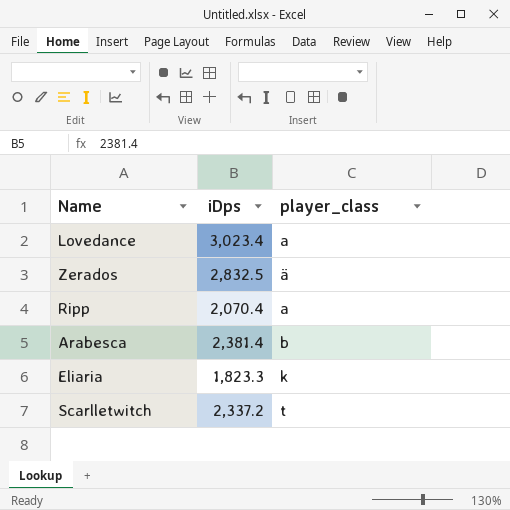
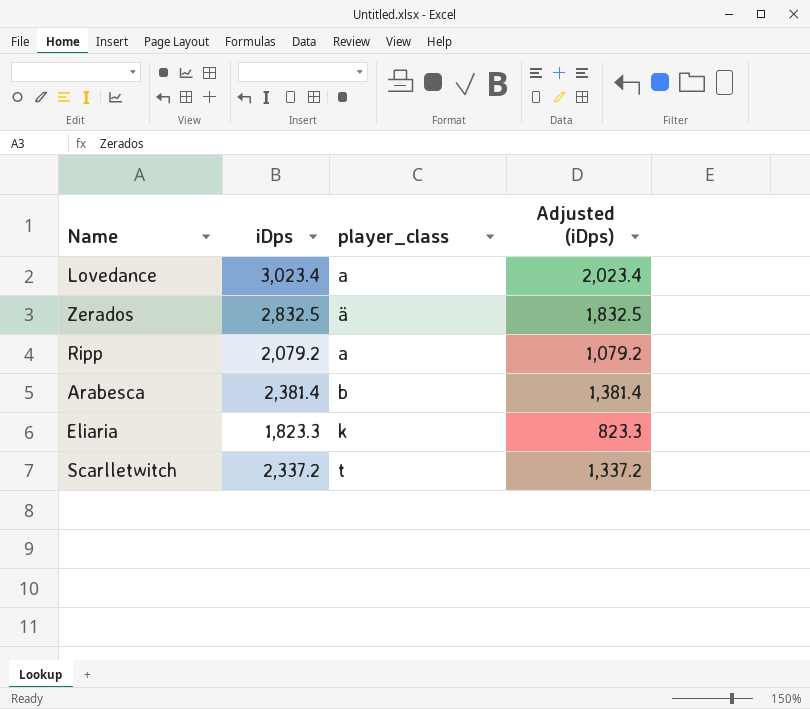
column Adjusted (iDps) | formula: none -> [iDps] - 1000
Ripp | iDps: 2,070.4 -> 2,079.2

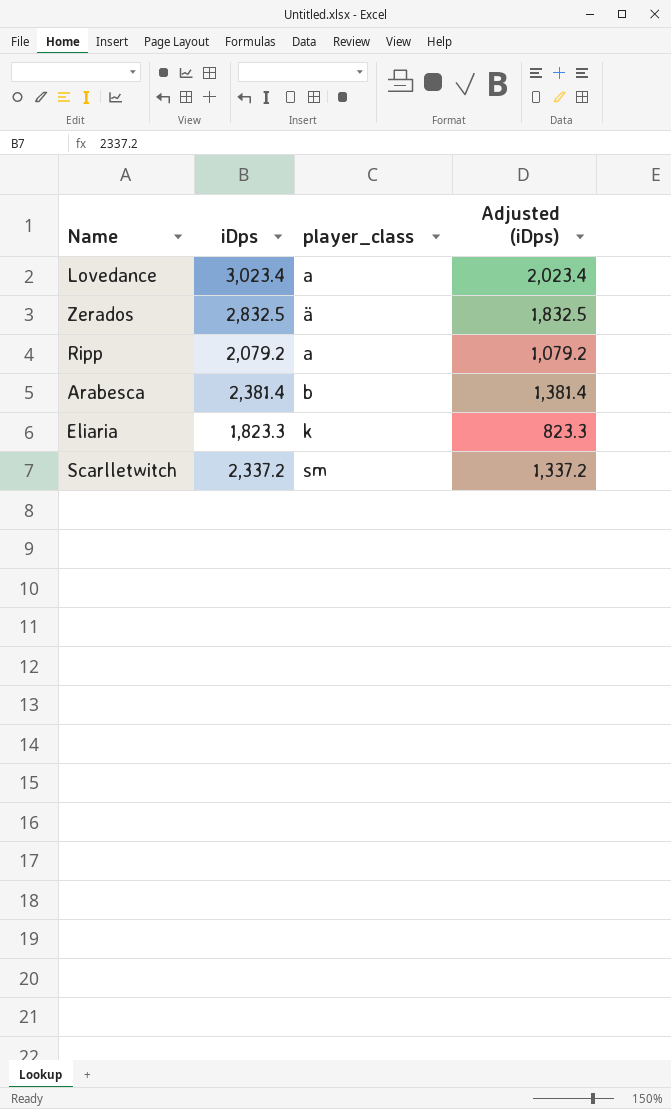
Scarlletwitch | player_class: t -> sm

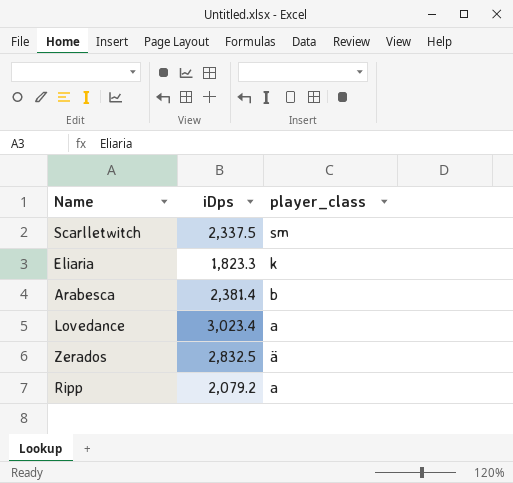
row order: player_class ascending -> player_class descending
column Adjusted (iDps) | formula: [iDps] - 1000 -> none
Scarlletwitch | iDps: 2,337.2 -> 2,337.5

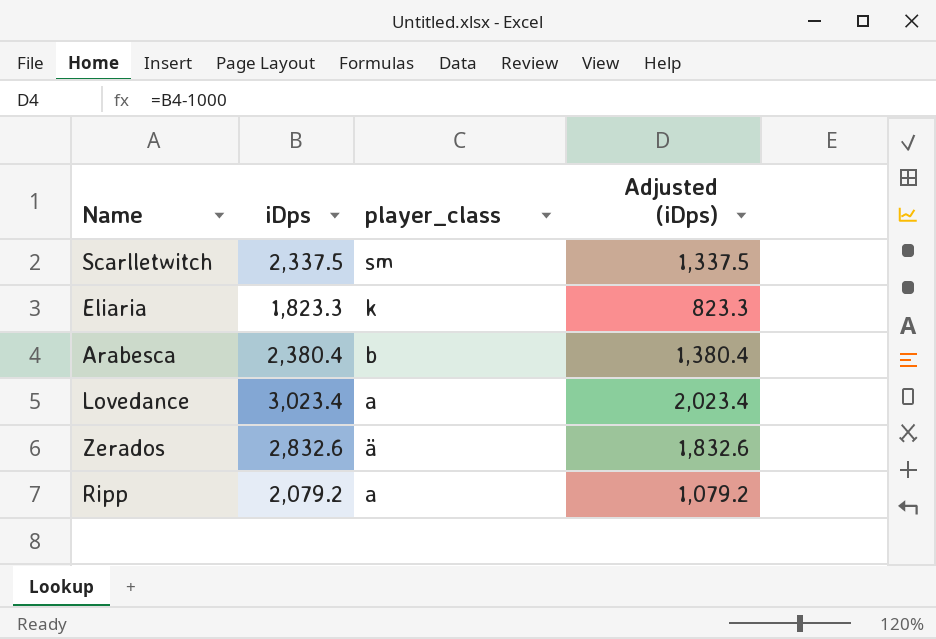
column Adjusted (iDps) | formula: none -> [iDps] - 1000
Arabesca | iDps: 2,381.4 -> 2,380.4
Zerados | iDps: 2,832.5 -> 2,832.6

